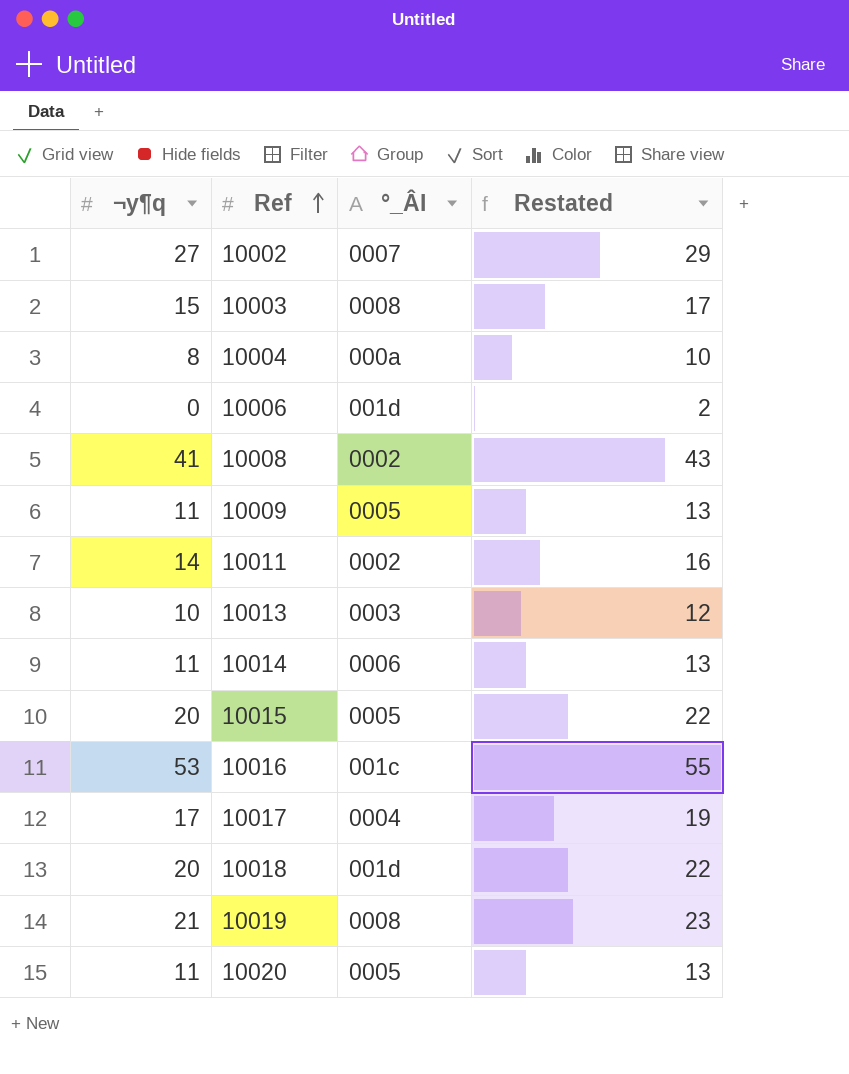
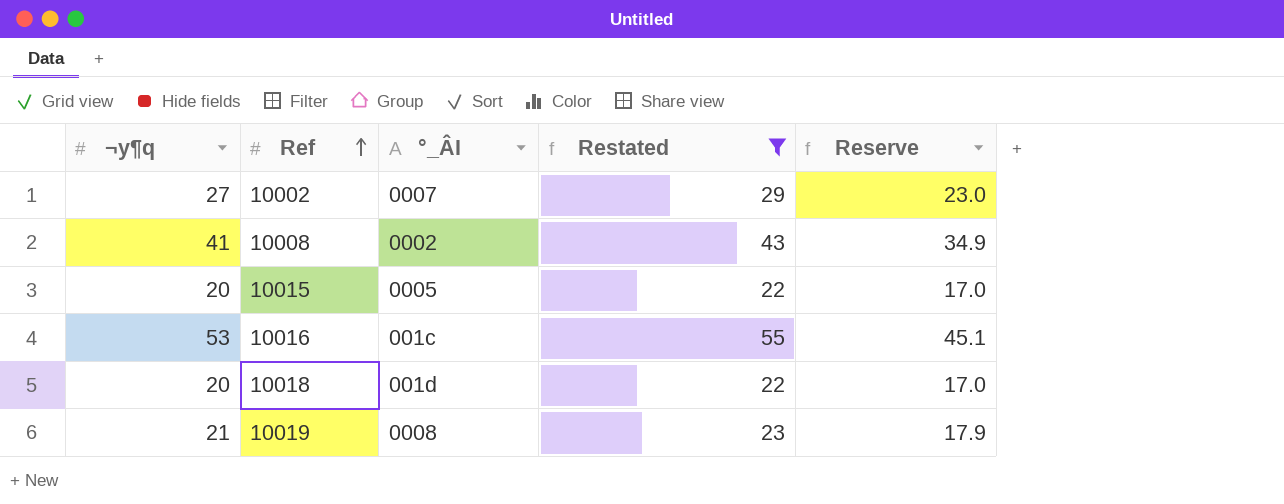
filter: none -> Restated >= 22
column Reserve | formula: none -> [¬y¶q] * 0.85

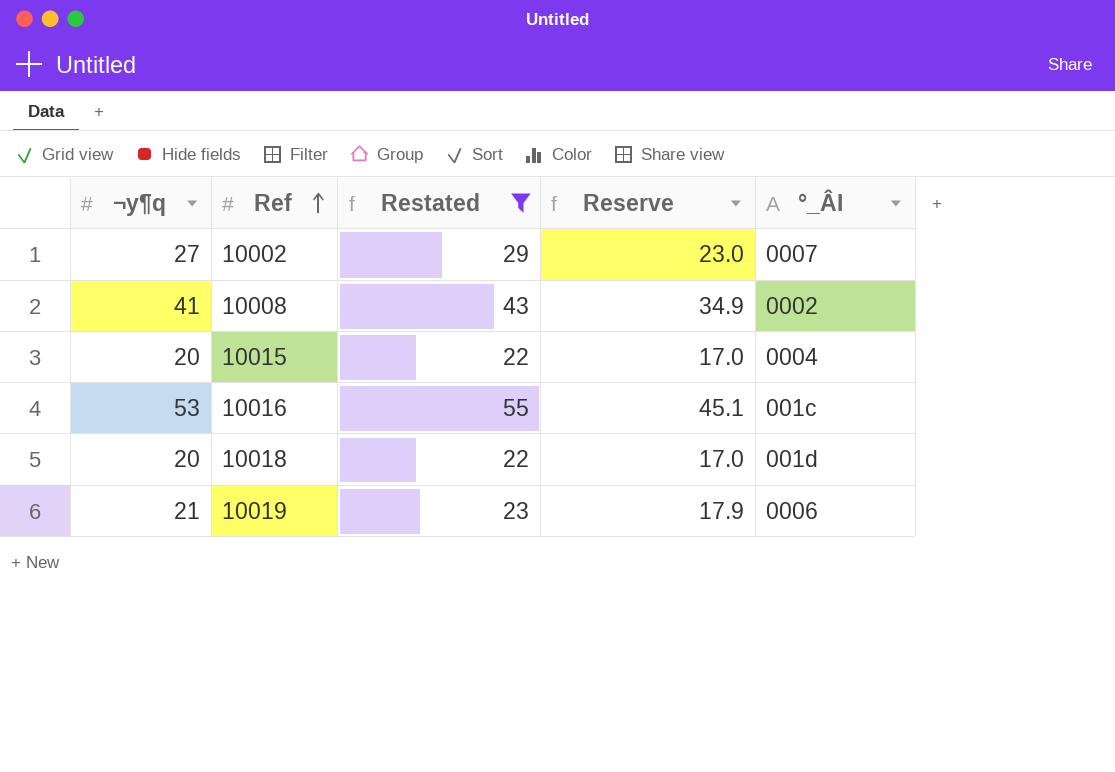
column °_ÂI | position: 3 -> 5
10015 | °_ÂI: 0005 -> 0004
10019 | °_ÂI: 0008 -> 0006

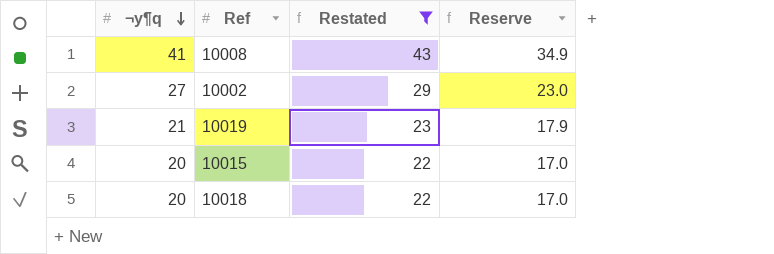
row order: Ref ascending -> ¬y¶q descending
column °_ÂI | position: 5 -> none
row 10016: 53 | 55 | 45.1 | 001c -> none

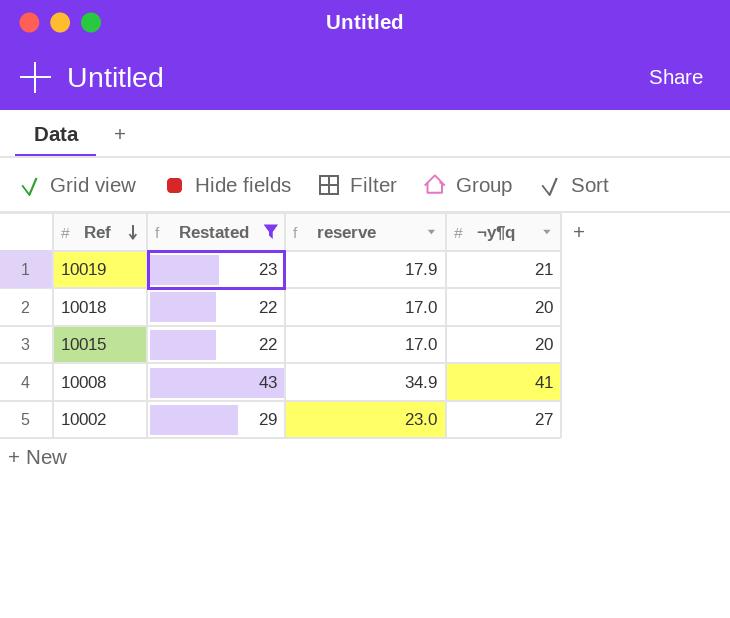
row order: ¬y¶q descending -> Ref descending
column name: Reserve -> reserve
column ¬y¶q | position: 1 -> 4

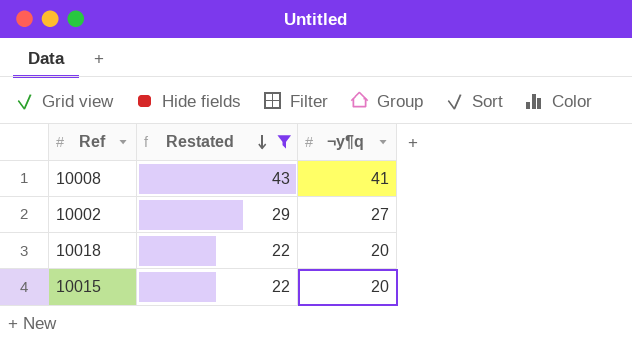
row order: Ref descending -> Restated descending
column reserve | formula: [¬y¶q] * 0.85 -> none
row 10019: 23 | 17.9 | 21 -> none

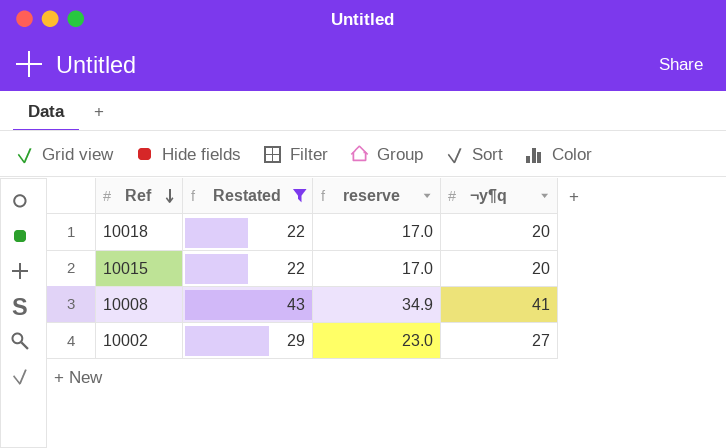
row order: Restated descending -> Ref descending
column reserve | formula: none -> [¬y¶q] * 0.85

